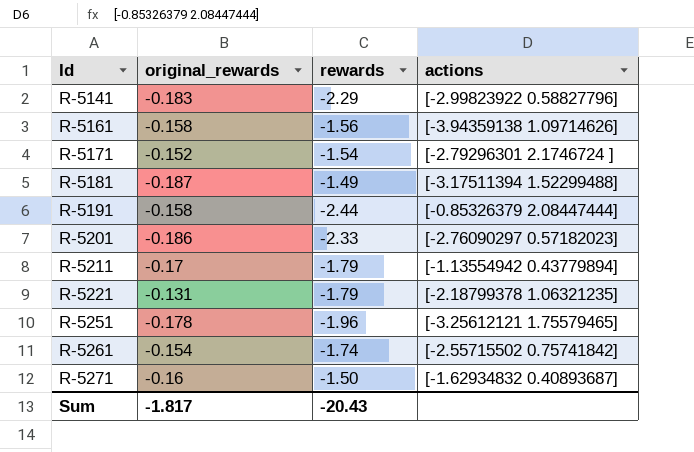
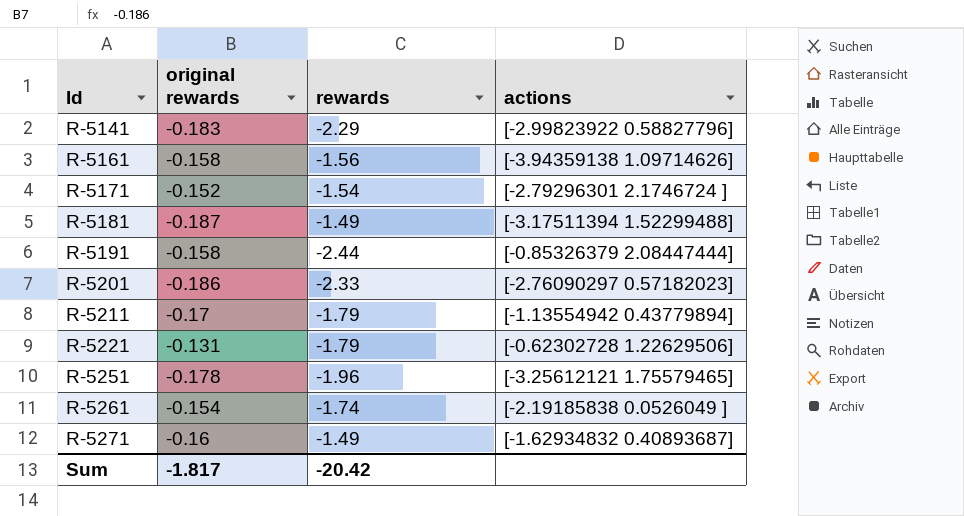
column name: original_rewards -> original rewards
R-5221 | actions: [-2.18799378 1.06321235] -> [-0.62302728 1.22629506]
R-5261 | actions: [-2.55715502 0.75741842] -> [-2.19185838 0.0526049 ]
R-5271 | rewards: -1.50 -> -1.49
Sum | rewards: -20.43 -> -20.42

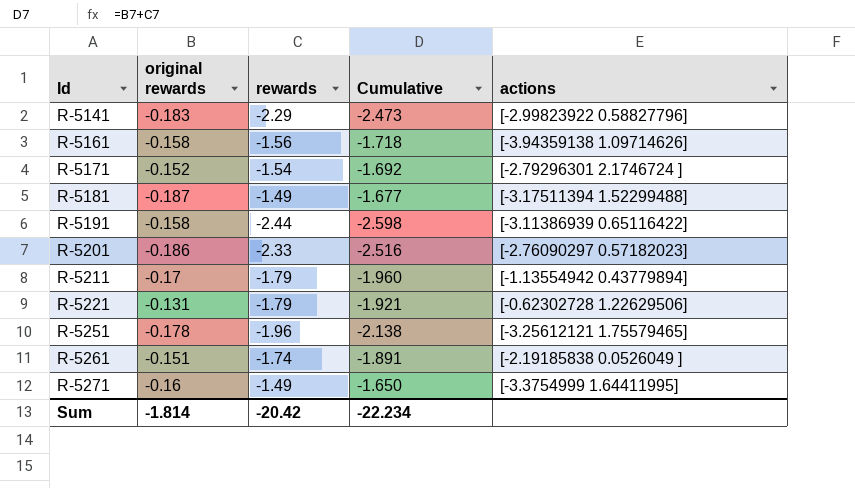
column Cumulative | formula: none -> [original rewards] + [rewards]
R-5191 | actions: [-0.85326379 2.08447444] -> [-3.11386939 0.65116422]
R-5261 | original rewards: -0.154 -> -0.151
R-5271 | actions: [-1.62934832 0.40893687] -> [-3.3754999 1.64411995]
Sum | original rewards: -1.817 -> -1.814

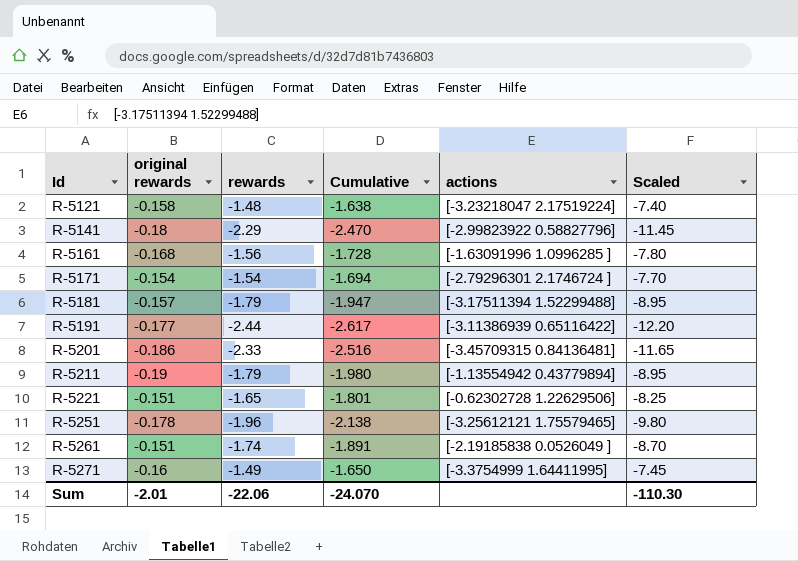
column Scaled | formula: none -> [rewards] * 5
row R-5121: none -> -0.158 | -1.48 | -1.638 | [-3.23218047 2.17519224] | -7.40
R-5141 | original rewards: -0.183 -> -0.18
R-5141 | Cumulative: -2.473 -> -2.470
R-5161 | original rewards: -0.158 -> -0.168
R-5161 | Cumulative: -1.718 -> -1.728
R-5161 | actions: [-3.94359138 1.09714626] -> [-1.63091996 1.0996285 ]
R-5171 | original rewards: -0.152 -> -0.154
R-5171 | Cumulative: -1.692 -> -1.694
R-5181 | original rewards: -0.187 -> -0.157
R-5181 | rewards: -1.49 -> -1.79
R-5181 | Cumulative: -1.677 -> -1.947
R-5191 | original rewards: -0.158 -> -0.177
R-5191 | Cumulative: -2.598 -> -2.617
R-5201 | actions: [-2.76090297 0.57182023] -> [-3.45709315 0.84136481]
R-5211 | original rewards: -0.17 -> -0.19
R-5211 | Cumulative: -1.960 -> -1.980
R-5221 | original rewards: -0.131 -> -0.151
R-5221 | rewards: -1.79 -> -1.65
R-5221 | Cumulative: -1.921 -> -1.801
Sum | original rewards: -1.814 -> -2.01
Sum | rewards: -20.42 -> -22.06
Sum | Cumulative: -22.234 -> -24.070

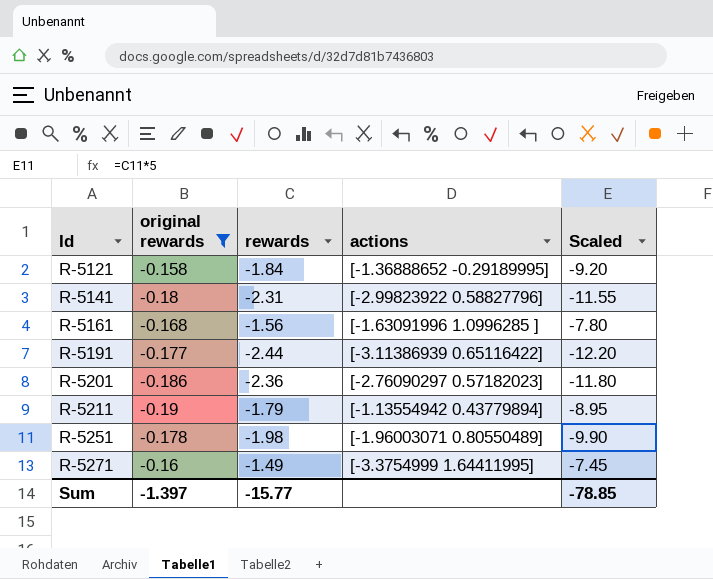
filter: none -> original rewards <= -0.158
column Cumulative | formula: [original rewards] + [rewards] -> none
R-5121 | rewards: -1.48 -> -1.84
R-5121 | actions: [-3.23218047 2.17519224] -> [-1.36888652 -0.29189995]
R-5121 | Scaled: -7.40 -> -9.20
R-5141 | rewards: -2.29 -> -2.31
R-5141 | Scaled: -11.45 -> -11.55
R-5201 | rewards: -2.33 -> -2.36
R-5201 | actions: [-3.45709315 0.84136481] -> [-2.76090297 0.57182023]
R-5201 | Scaled: -11.65 -> -11.80
R-5251 | rewards: -1.96 -> -1.98
R-5251 | actions: [-3.25612121 1.75579465] -> [-1.96003071 0.80550489]
R-5251 | Scaled: -9.80 -> -9.90
Sum | original rewards: -2.01 -> -1.397
Sum | rewards: -22.06 -> -15.77
Sum | Scaled: -110.30 -> -78.85

